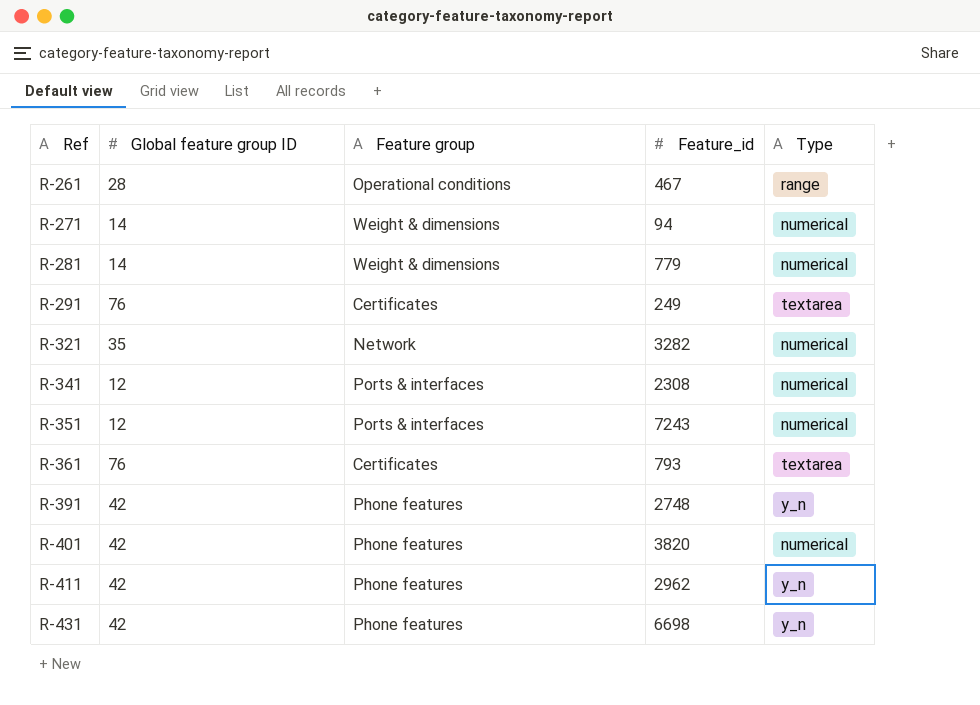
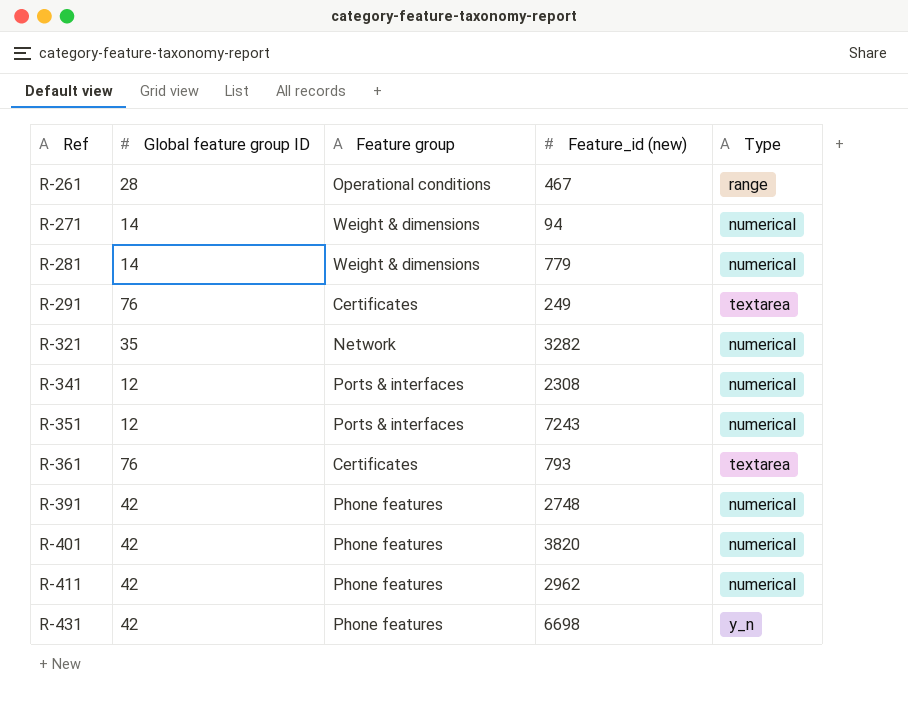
column name: Feature_id -> Feature_id (new)
R-391 | Type: y_n -> numerical
R-411 | Type: y_n -> numerical

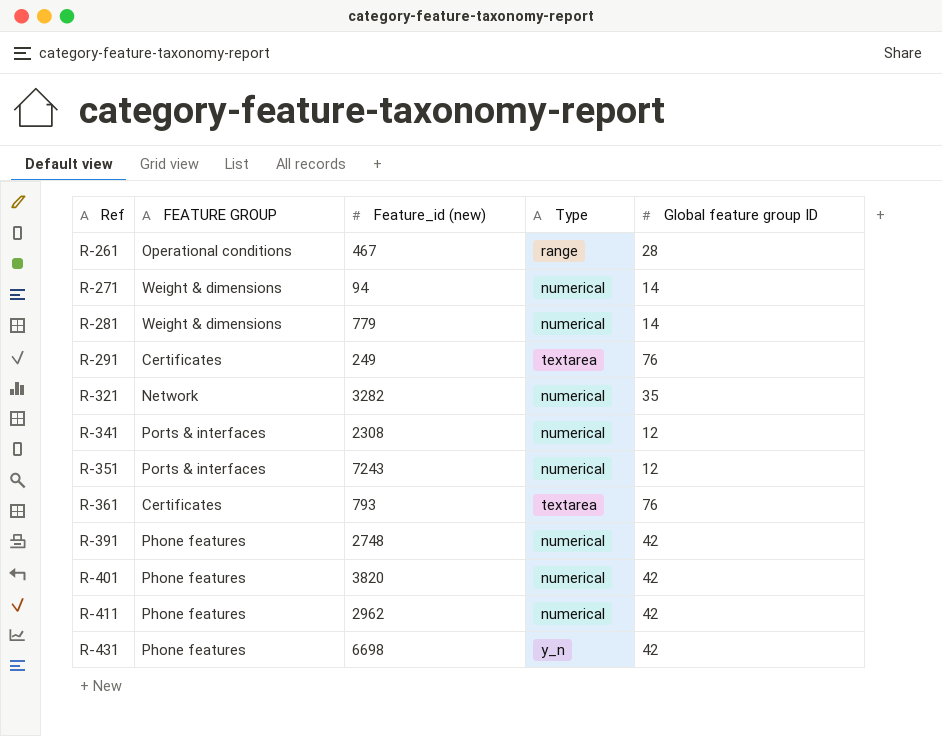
column name: Feature group -> FEATURE GROUP
column Global feature group ID | position: 2 -> 5

